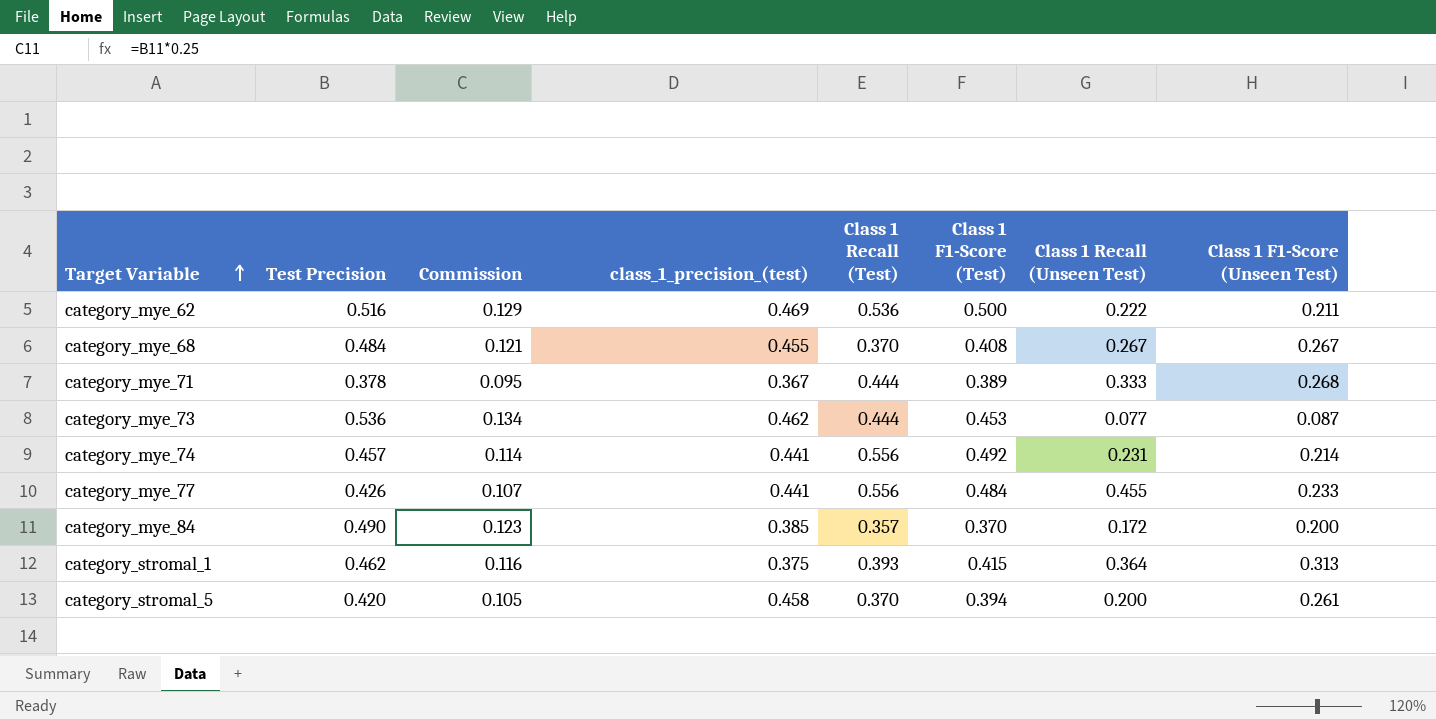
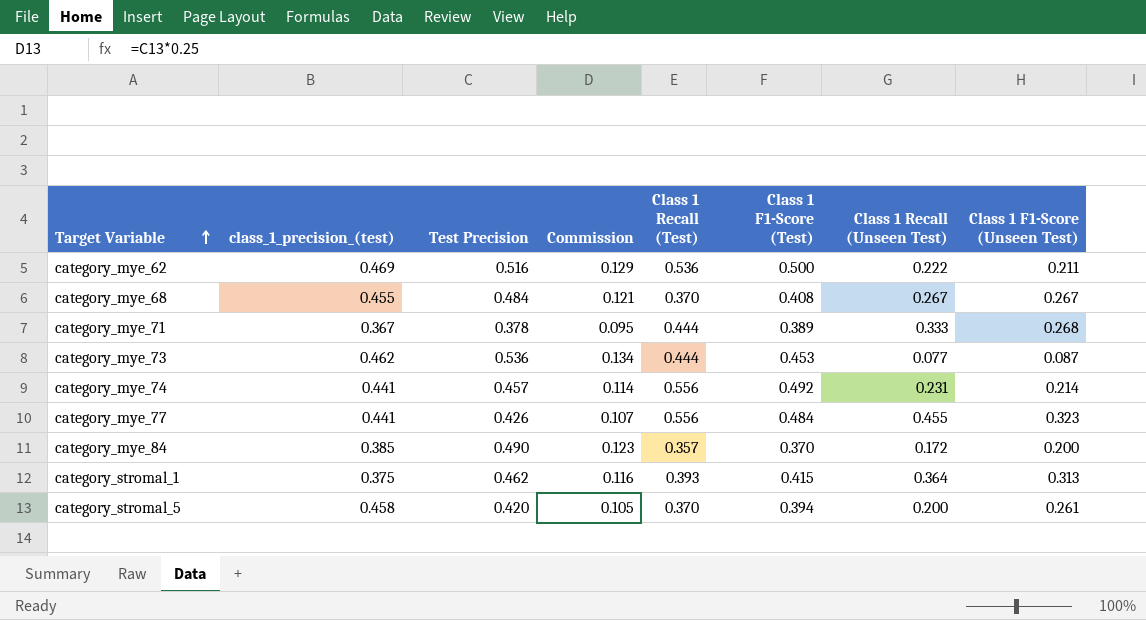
column class_1_precision_(test) | position: 4 -> 2
category_mye_77 | Class 1 F1-Score (Unseen Test): 0.233 -> 0.323

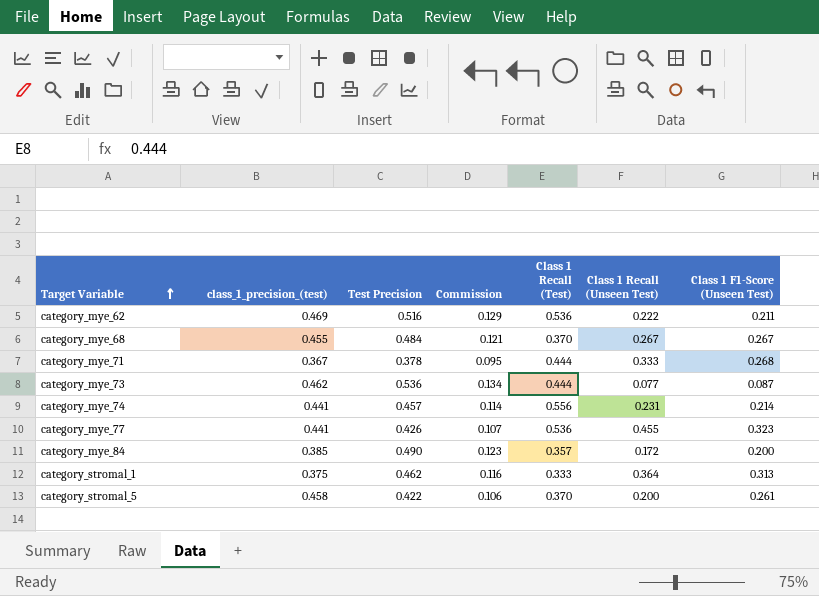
column Class 1 F1-Score (Test) | position: 6 -> none
category_mye_77 | Class 1 Recall (Test): 0.556 -> 0.536
category_stromal_1 | Class 1 Recall (Test): 0.393 -> 0.333
category_stromal_5 | Test Precision: 0.420 -> 0.422
category_stromal_5 | Commission: 0.105 -> 0.106

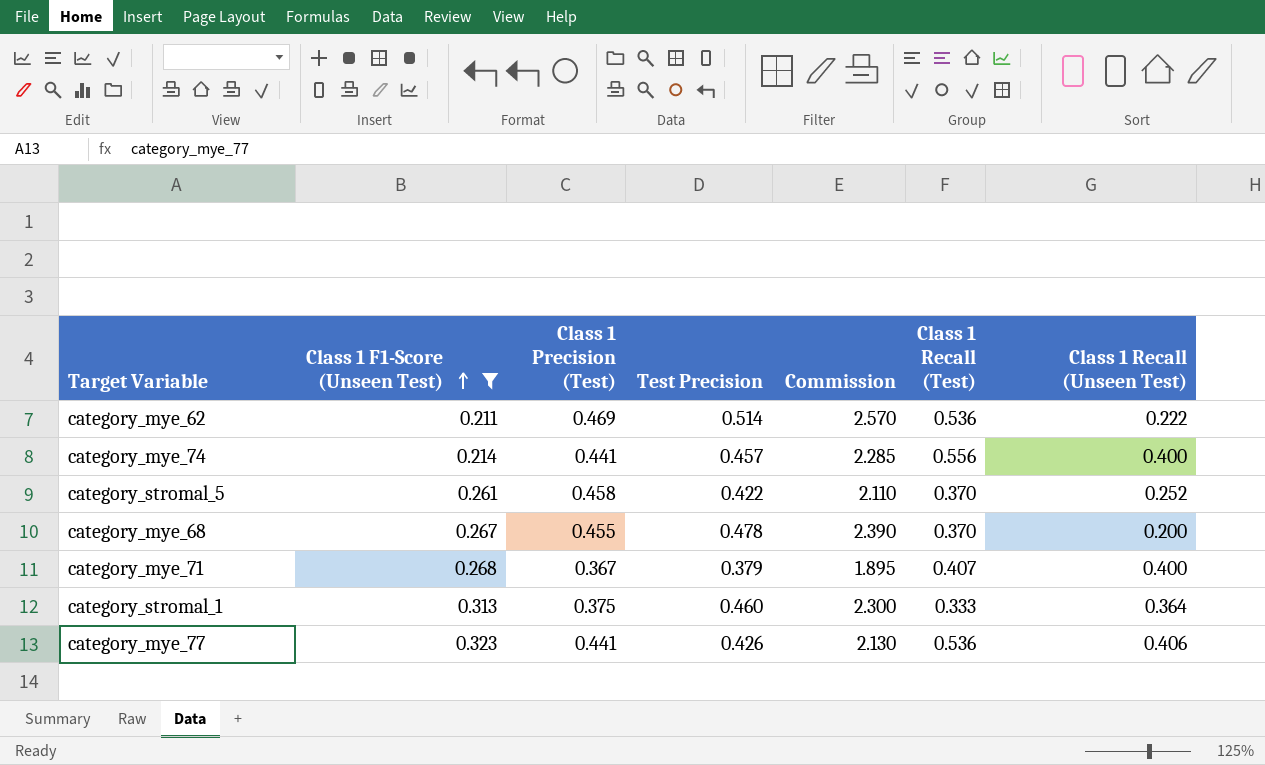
filter: none -> Class 1 F1-Score (Unseen Test) >= 0.211
row order: Target Variable ascending -> Class 1 F1-Score (Unseen Test) ascending
column Class 1 F1-Score (Unseen Test) | position: 7 -> 2
column name: class_1_precision_(test) -> Class 1 Precision (Test)
column Commission | formula: [Test Precision] * 0.25 -> [Test Precision] * 5
category_mye_62 | Test Precision: 0.516 -> 0.514
category_mye_74 | Class 1 Recall (Unseen Test): 0.231 -> 0.400
category_stromal_5 | Class 1 Recall (Unseen Test): 0.200 -> 0.252
category_mye_68 | Test Precision: 0.484 -> 0.478
category_mye_68 | Class 1 Recall (Unseen Test): 0.267 -> 0.200
category_mye_71 | Test Precision: 0.378 -> 0.379
category_mye_71 | Class 1 Recall (Test): 0.444 -> 0.407
category_mye_71 | Class 1 Recall (Unseen Test): 0.333 -> 0.400
category_stromal_1 | Test Precision: 0.462 -> 0.460
category_mye_77 | Class 1 Recall (Unseen Test): 0.455 -> 0.406

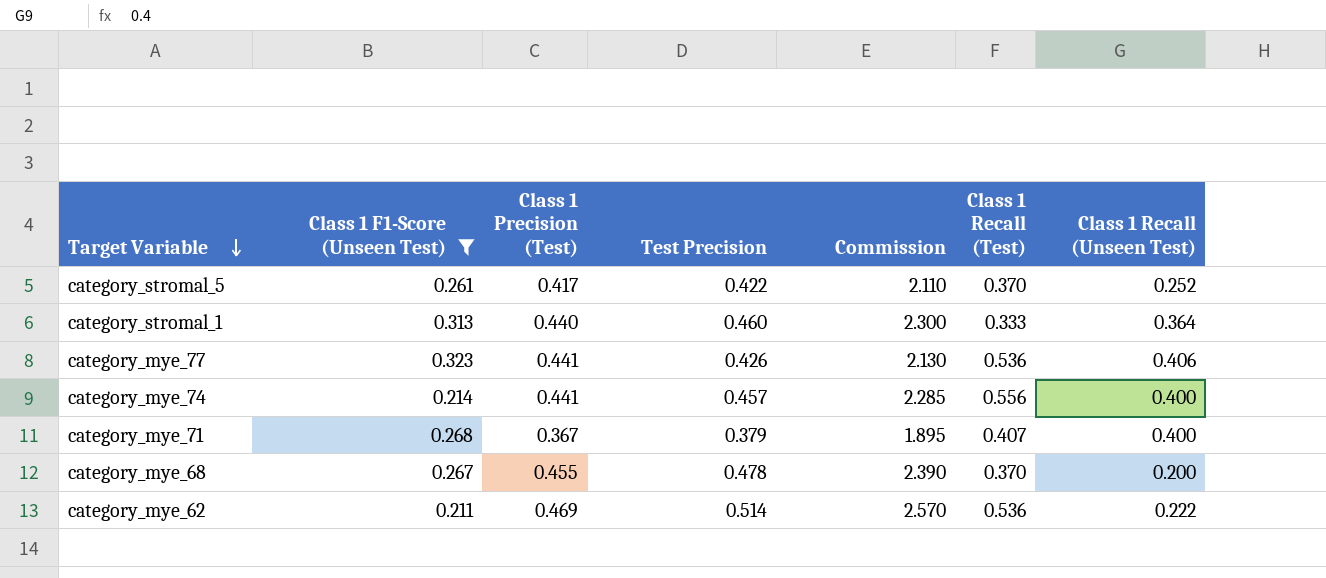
row order: Class 1 F1-Score (Unseen Test) ascending -> Target Variable descending
category_stromal_5 | Class 1 Precision (Test): 0.458 -> 0.417
category_stromal_1 | Class 1 Precision (Test): 0.375 -> 0.440

